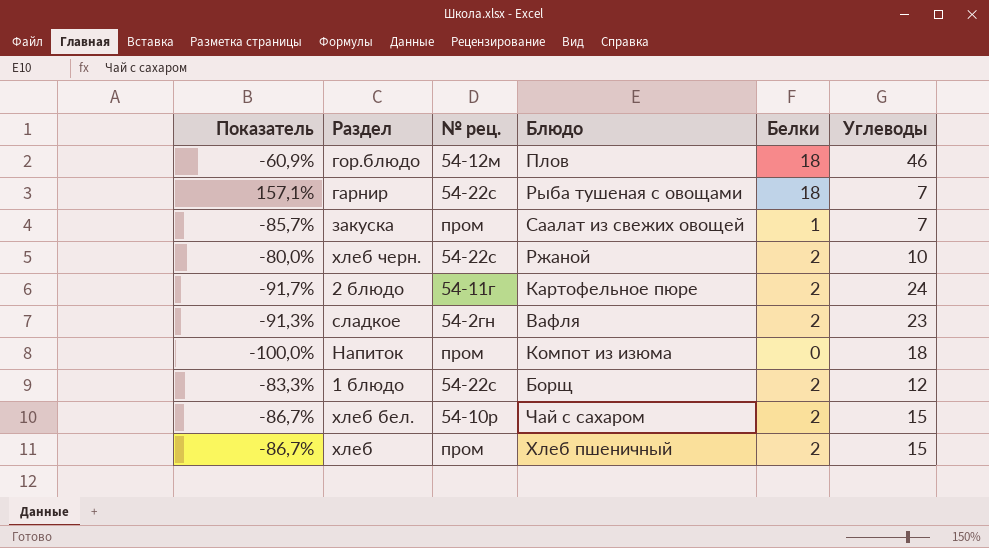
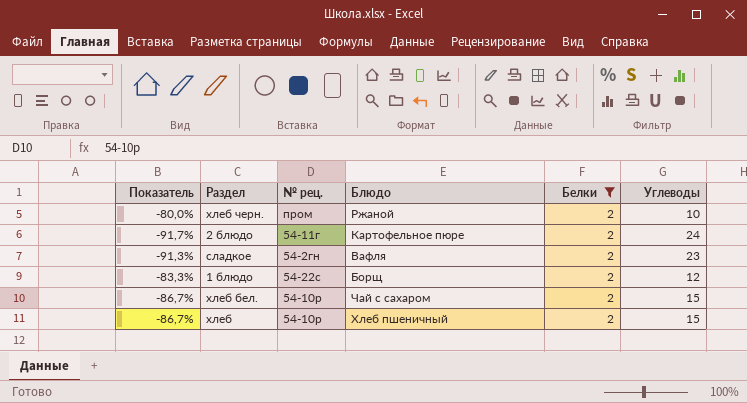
filter: none -> Белки = 2
хлеб черн. | № рец.: 54-22с -> пром
хлеб | № рец.: пром -> 54-10р

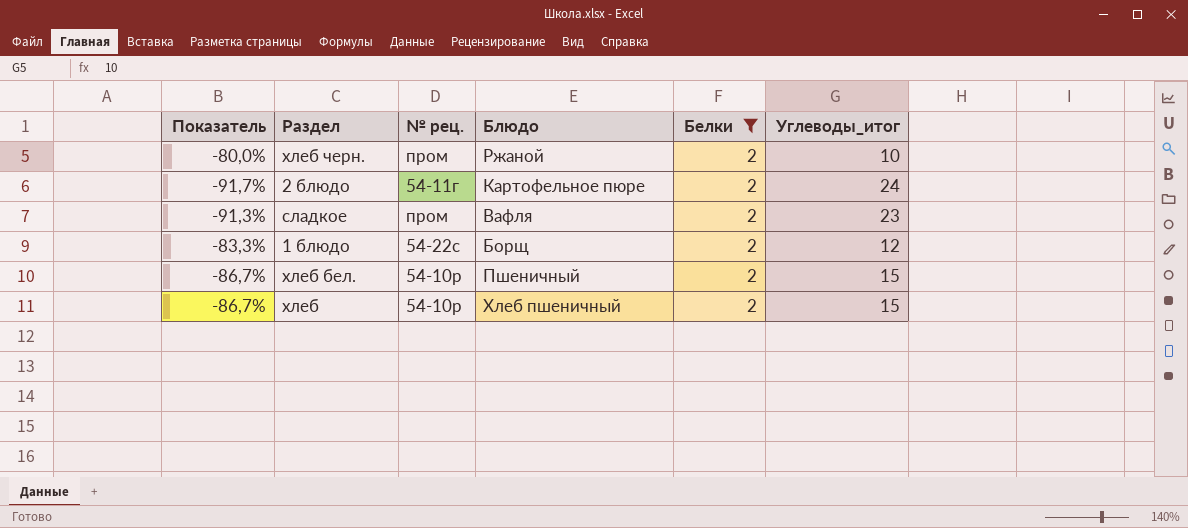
column name: Углеводы -> Углеводы_итог
сладкое | № рец.: 54-2гн -> пром
хлеб бел. | Блюдо: Чай с сахаром -> Пшеничный

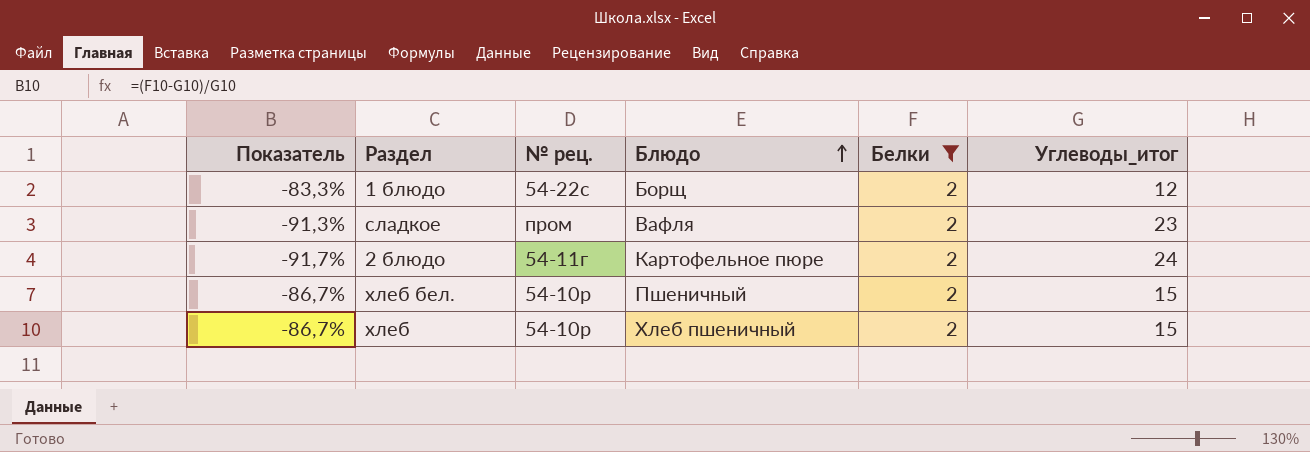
row order: none -> Блюдо ascending
row хлеб черн.: -80,0% | пром | Ржаной | 2 | 10 -> none

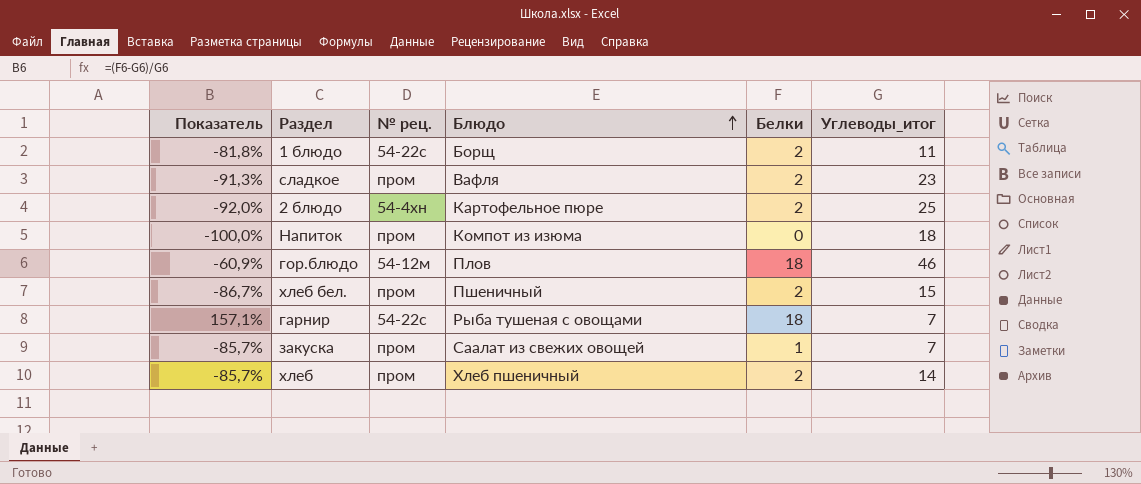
filter: Белки = 2 -> none
1 блюдо | Показатель: -83,3% -> -81,8%
1 блюдо | Углеводы_итог: 12 -> 11
2 блюдо | Показатель: -91,7% -> -92,0%
2 блюдо | № рец.: 54-11г -> 54-4хн
2 блюдо | Углеводы_итог: 24 -> 25
хлеб бел. | № рец.: 54-10р -> пром
хлеб | Показатель: -86,7% -> -85,7%
хлеб | № рец.: 54-10р -> пром
хлеб | Углеводы_итог: 15 -> 14

